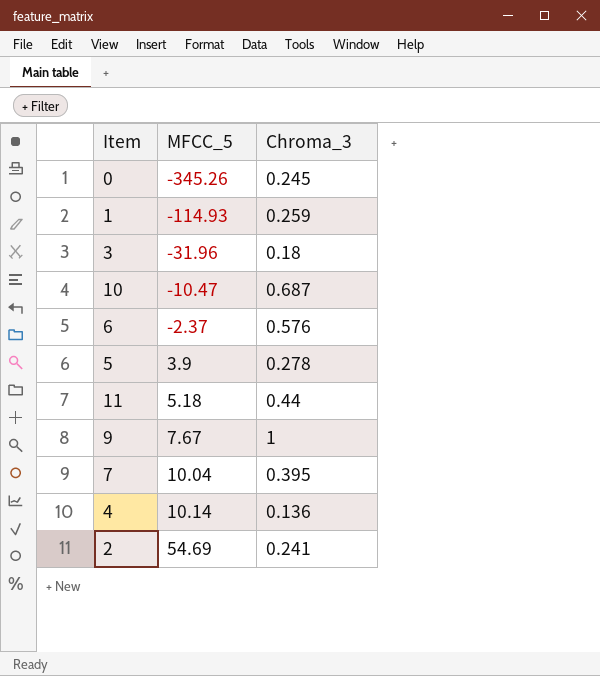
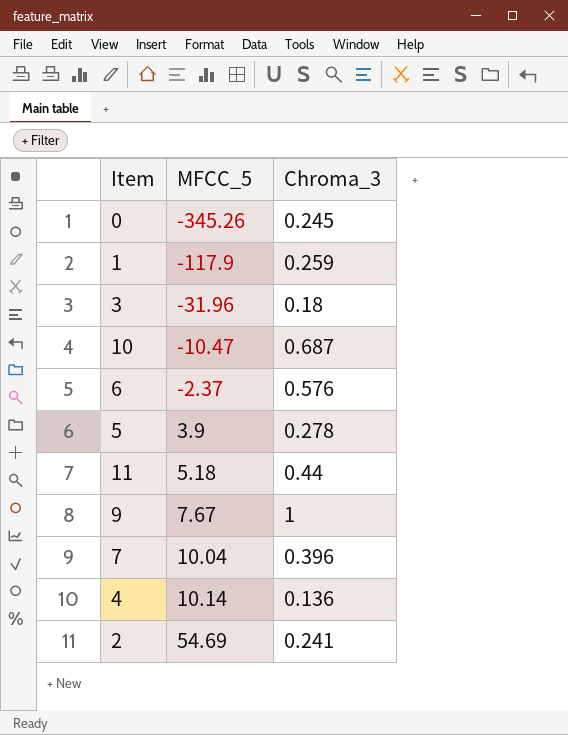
1 | MFCC_5: -114.93 -> -117.9
7 | Chroma_3: 0.395 -> 0.396

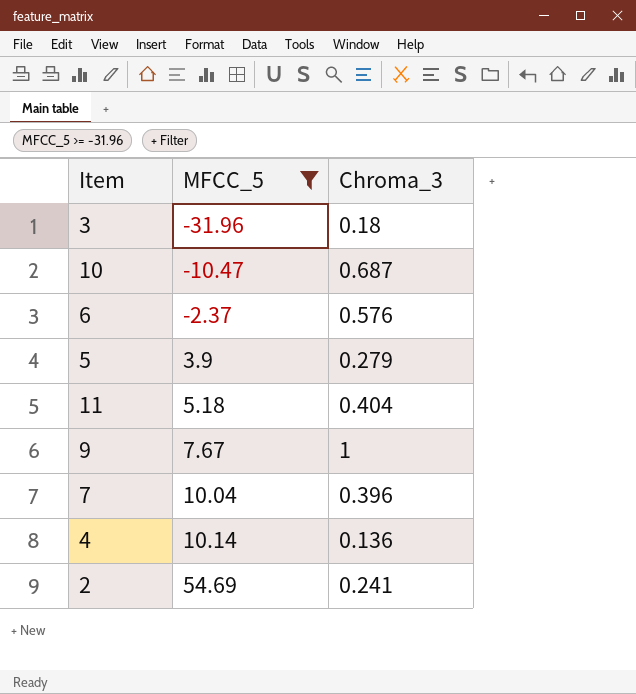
filter: none -> MFCC_5 >= -31.96
5 | Chroma_3: 0.278 -> 0.279
11 | Chroma_3: 0.44 -> 0.404

